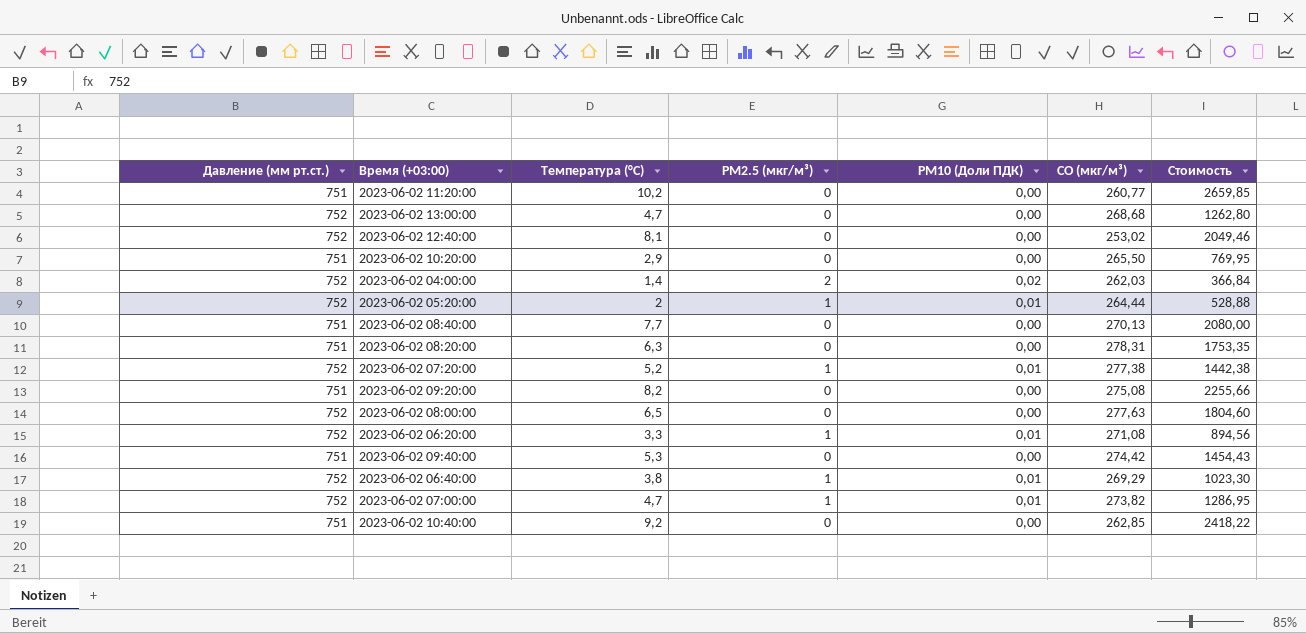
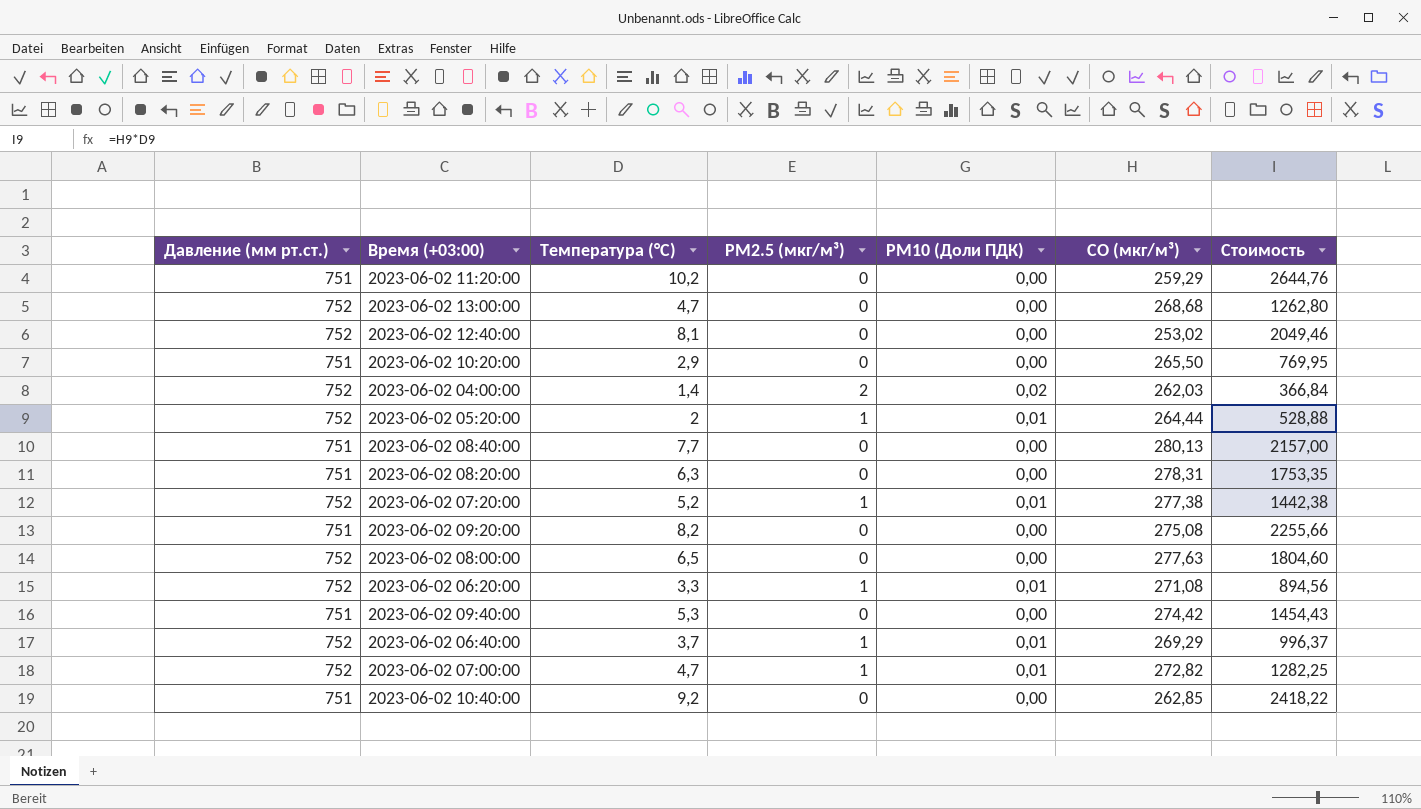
2023-06-02 11:20:00 | CO (мкг/м³): 260,77 -> 259,29
2023-06-02 11:20:00 | Стоимость: 2659,85 -> 2644,76
2023-06-02 08:40:00 | CO (мкг/м³): 270,13 -> 280,13
2023-06-02 08:40:00 | Стоимость: 2080,00 -> 2157,00
2023-06-02 06:40:00 | Температура (°C): 3,8 -> 3,7
2023-06-02 06:40:00 | Стоимость: 1023,30 -> 996,37
2023-06-02 07:00:00 | CO (мкг/м³): 273,82 -> 272,82
2023-06-02 07:00:00 | Стоимость: 1286,95 -> 1282,25

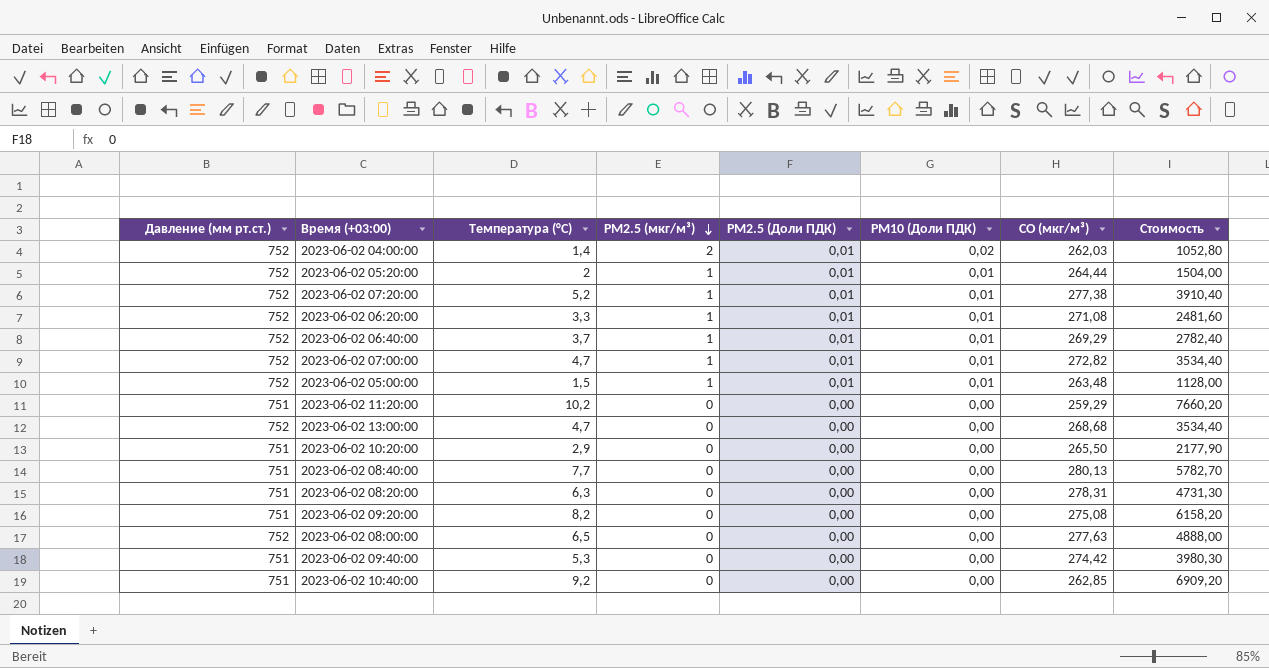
row order: none -> PM2.5 (мкг/м³) descending
column PM2.5 (Доли ПДК) | position: none -> 5
column Стоимость | formula: [Температура (°C)] * [CO (мкг/м³)] -> [Давление (мм рт.ст.)] * [Температура (°C)]
row 2023-06-02 12:40:00: 752 | 8,1 | 0 | 0,00 | 253,02 | 2049,46 -> none
row 2023-06-02 05:00:00: none -> 752 | 1,5 | 1 | 0,01 | 0,01 | 263,48 | 1128,00

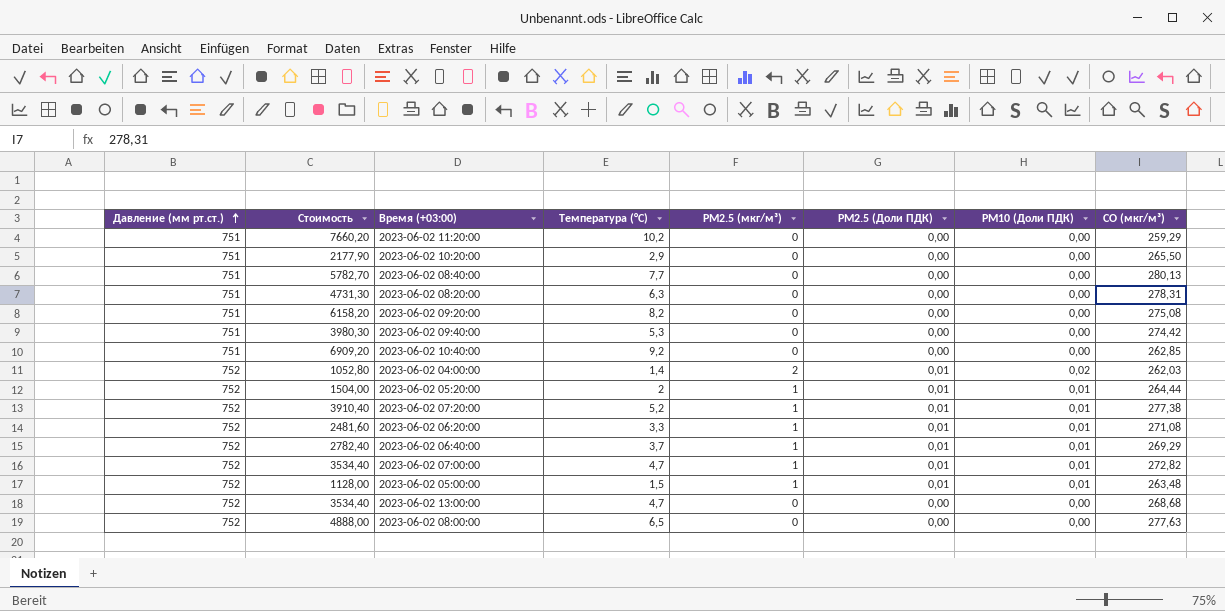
row order: PM2.5 (мкг/м³) descending -> Давление (мм рт.ст.) ascending
column Стоимость | position: 8 -> 2

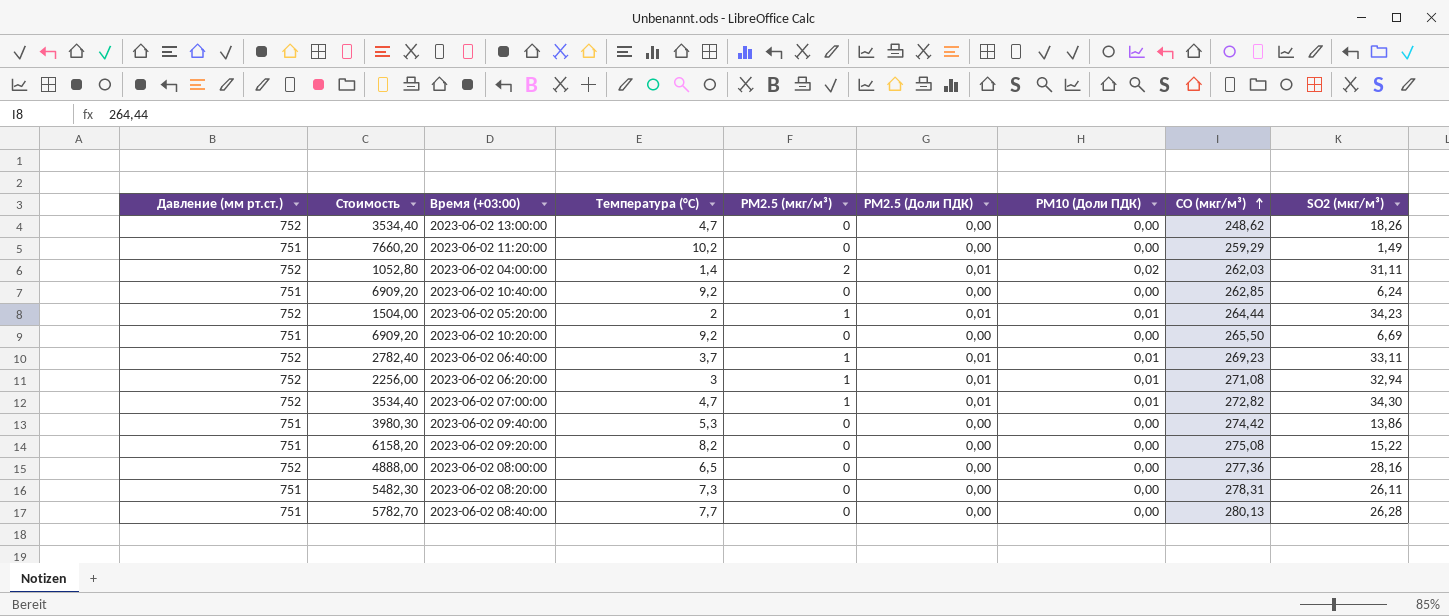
row order: Давление (мм рт.ст.) ascending -> CO (мкг/м³) ascending
column SO2 (мкг/м³) | position: none -> 9
row 2023-06-02 07:20:00: 752 | 3910,40 | 5,2 | 1 | 0,01 | 0,01 | 277,38 -> none
row 2023-06-02 05:00:00: 752 | 1128,00 | 1,5 | 1 | 0,01 | 0,01 | 263,48 -> none
2023-06-02 13:00:00 | CO (мкг/м³): 268,68 -> 248,62
2023-06-02 10:20:00 | Стоимость: 2177,90 -> 6909,20
2023-06-02 10:20:00 | Температура (°C): 2,9 -> 9,2
2023-06-02 06:40:00 | CO (мкг/м³): 269,29 -> 269,23
2023-06-02 06:20:00 | Стоимость: 2481,60 -> 2256,00
2023-06-02 06:20:00 | Температура (°C): 3,3 -> 3
2023-06-02 08:00:00 | CO (мкг/м³): 277,63 -> 277,36
2023-06-02 08:20:00 | Стоимость: 4731,30 -> 5482,30
2023-06-02 08:20:00 | Температура (°C): 6,3 -> 7,3

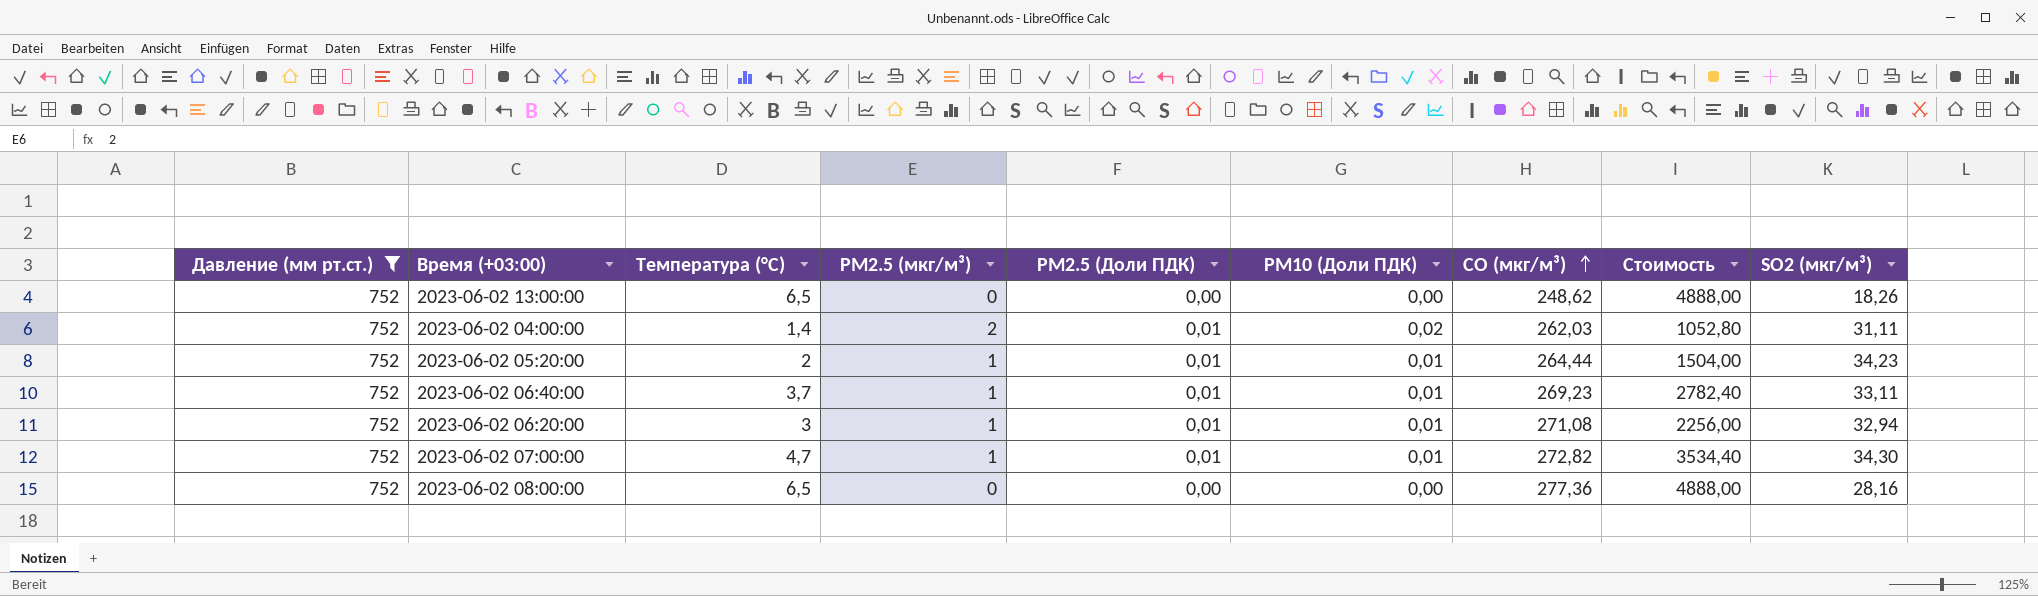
filter: none -> Давление (мм рт.ст.) = 752
column Стоимость | position: 2 -> 8
2023-06-02 13:00:00 | Температура (°C): 4,7 -> 6,5
2023-06-02 13:00:00 | Стоимость: 3534,40 -> 4888,00

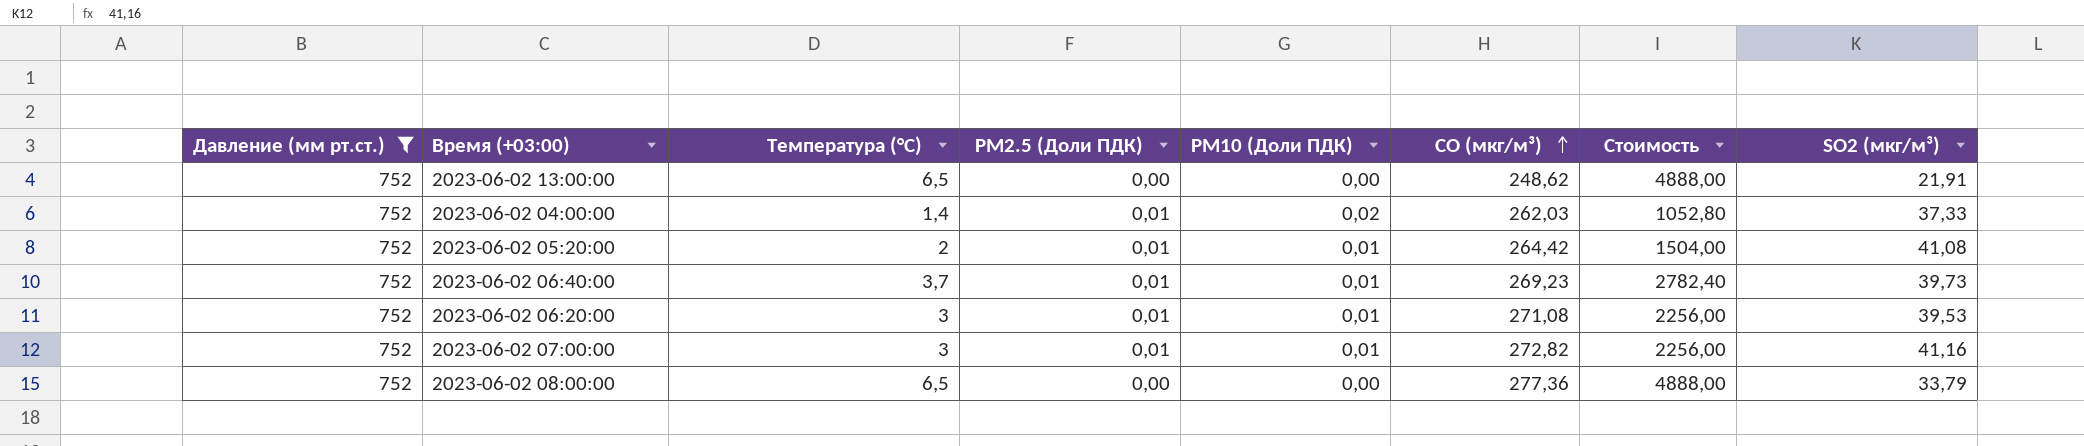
column PM2.5 (мкг/м³) | position: 4 -> none
2023-06-02 13:00:00 | SO2 (мкг/м³): 18,26 -> 21,91
2023-06-02 04:00:00 | SO2 (мкг/м³): 31,11 -> 37,33
2023-06-02 05:20:00 | CO (мкг/м³): 264,44 -> 264,42
2023-06-02 05:20:00 | SO2 (мкг/м³): 34,23 -> 41,08
2023-06-02 06:40:00 | SO2 (мкг/м³): 33,11 -> 39,73
2023-06-02 06:20:00 | SO2 (мкг/м³): 32,94 -> 39,53
2023-06-02 07:00:00 | Температура (°C): 4,7 -> 3
2023-06-02 07:00:00 | Стоимость: 3534,40 -> 2256,00
2023-06-02 07:00:00 | SO2 (мкг/м³): 34,30 -> 41,16
2023-06-02 08:00:00 | SO2 (мкг/м³): 28,16 -> 33,79

